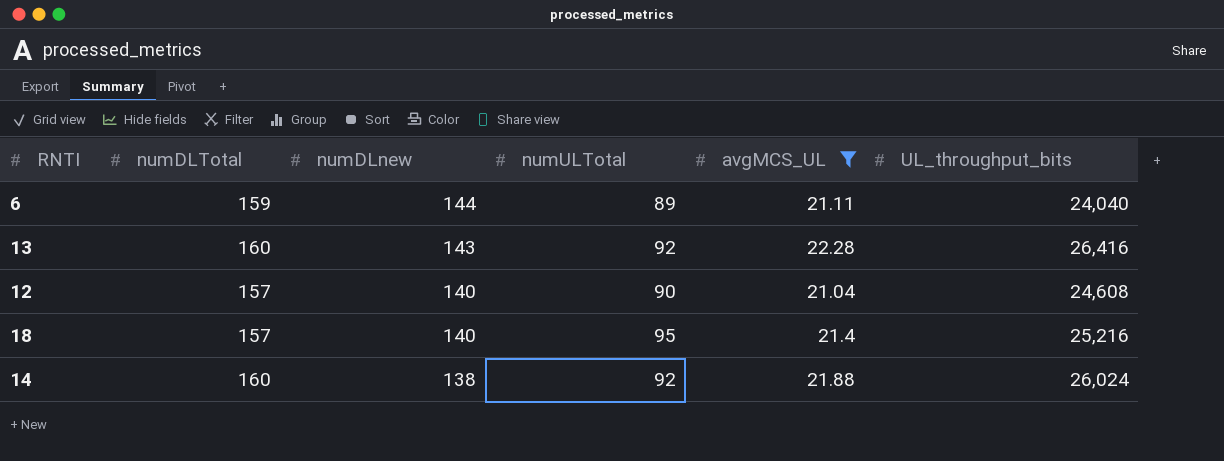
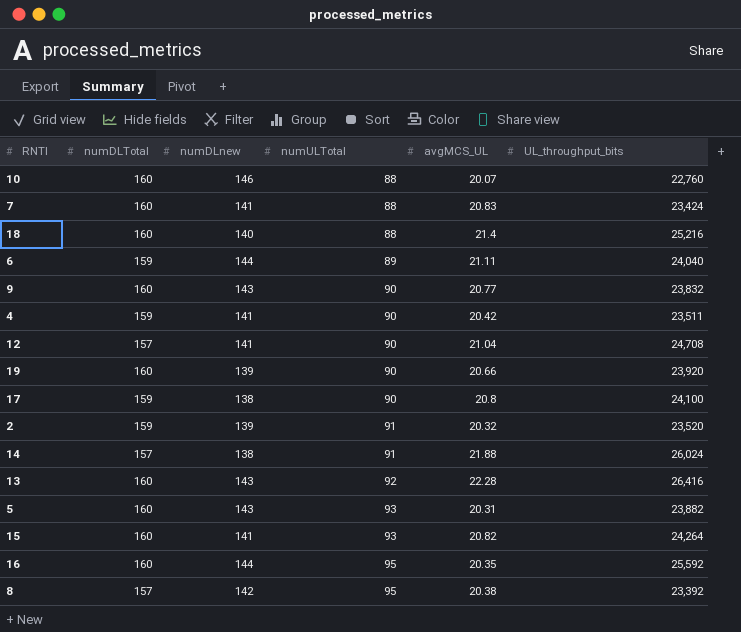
filter: avgMCS_UL >= 21.04 -> none
row order: numDLnew descending -> numULTotal ascending
18 | numDLTotal: 157 -> 160
18 | numULTotal: 95 -> 88
12 | numDLnew: 140 -> 141
12 | UL_throughput_bits: 24,608 -> 24,708
14 | numDLTotal: 160 -> 157
14 | numULTotal: 92 -> 91

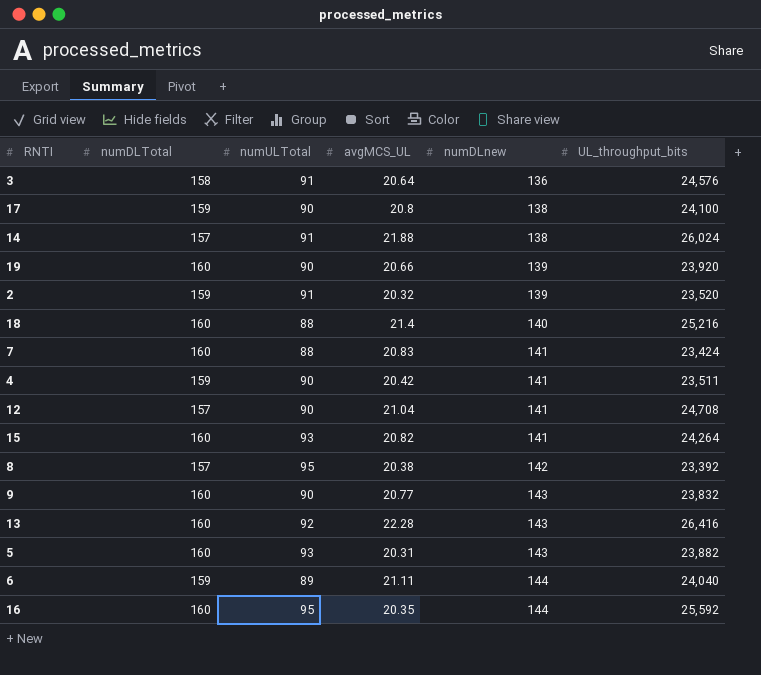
row order: numULTotal ascending -> numDLnew ascending
column numDLnew | position: 3 -> 5
row 10: 160 | 146 | 88 | 20.07 | 22,760 -> none
row 3: none -> 158 | 91 | 20.64 | 136 | 24,576

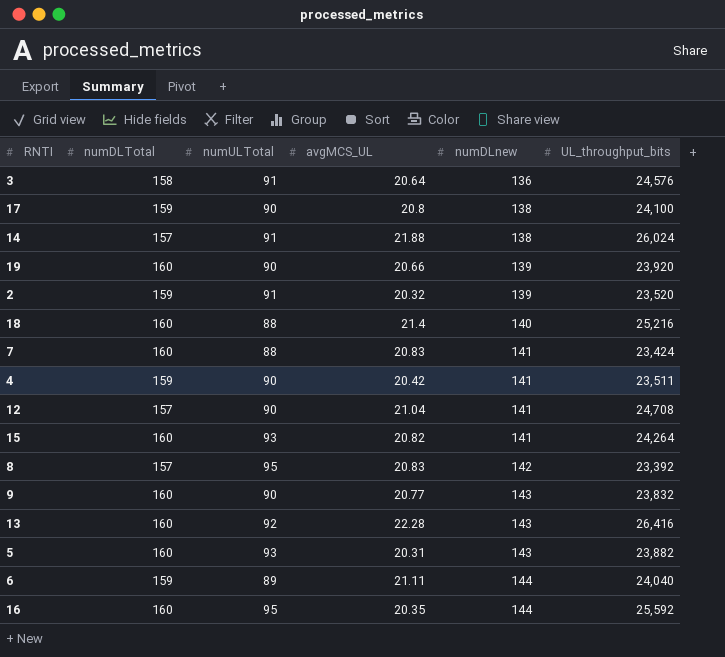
8 | avgMCS_UL: 20.38 -> 20.83

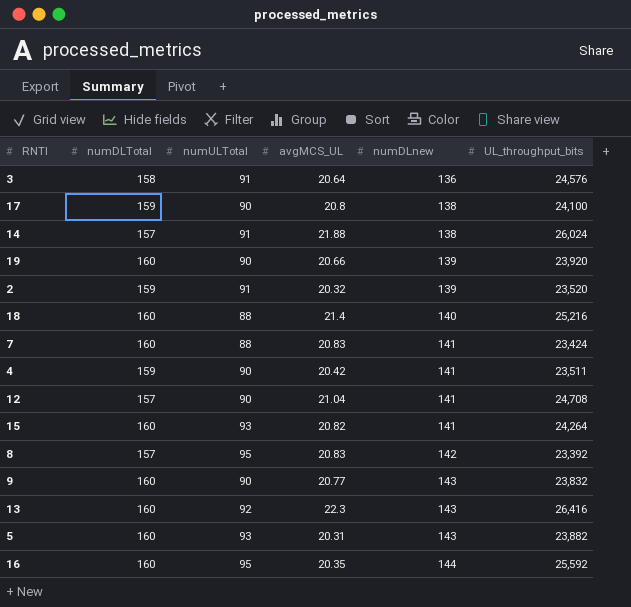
row 6: 159 | 89 | 21.11 | 144 | 24,040 -> none
13 | avgMCS_UL: 22.28 -> 22.3

